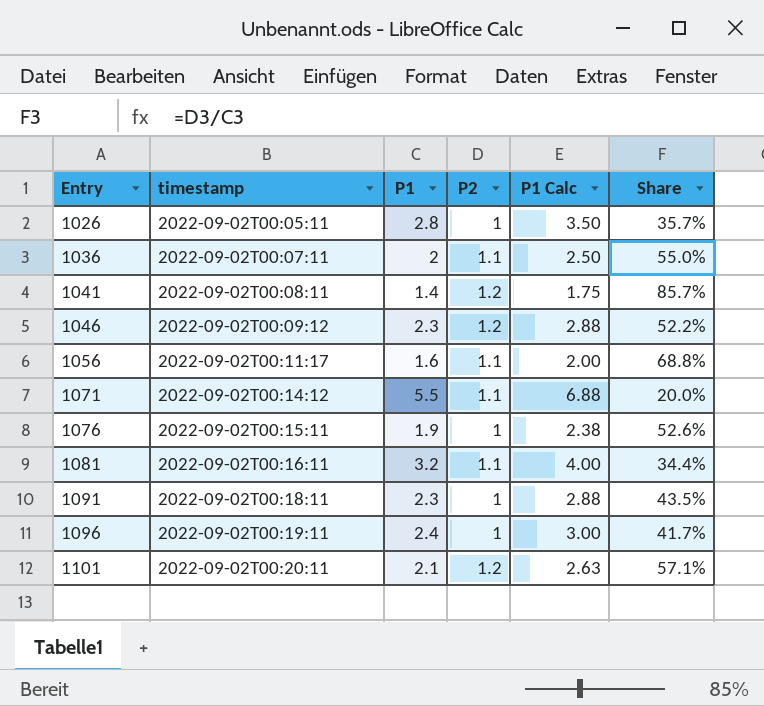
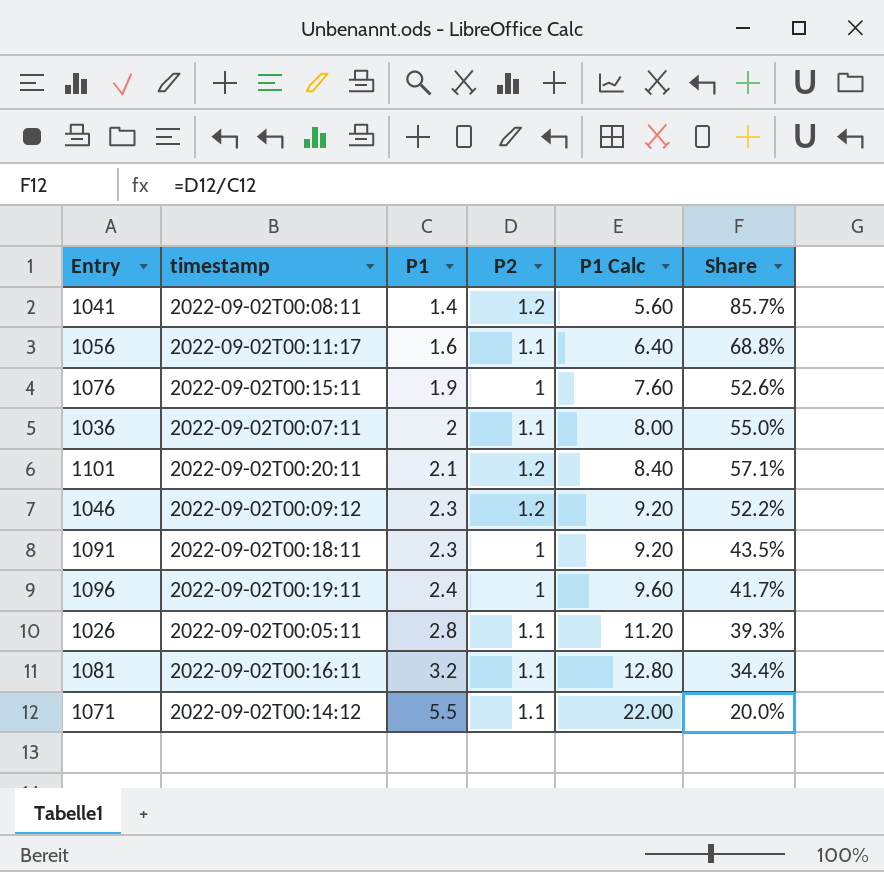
row order: Entry ascending -> P1 ascending
column P1 Calc | formula: [P1] * 1.25 -> [P1] * 4
1026 | P2: 1 -> 1.1
1026 | Share: 35.7% -> 39.3%

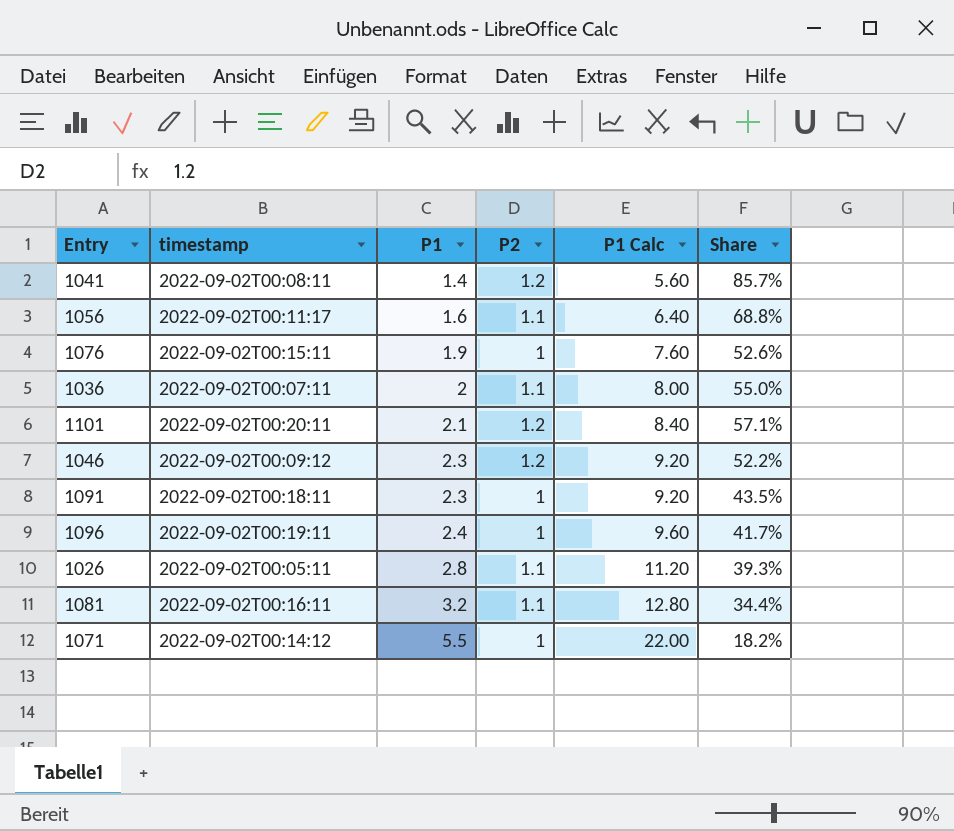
1071 | P2: 1.1 -> 1
1071 | Share: 20.0% -> 18.2%

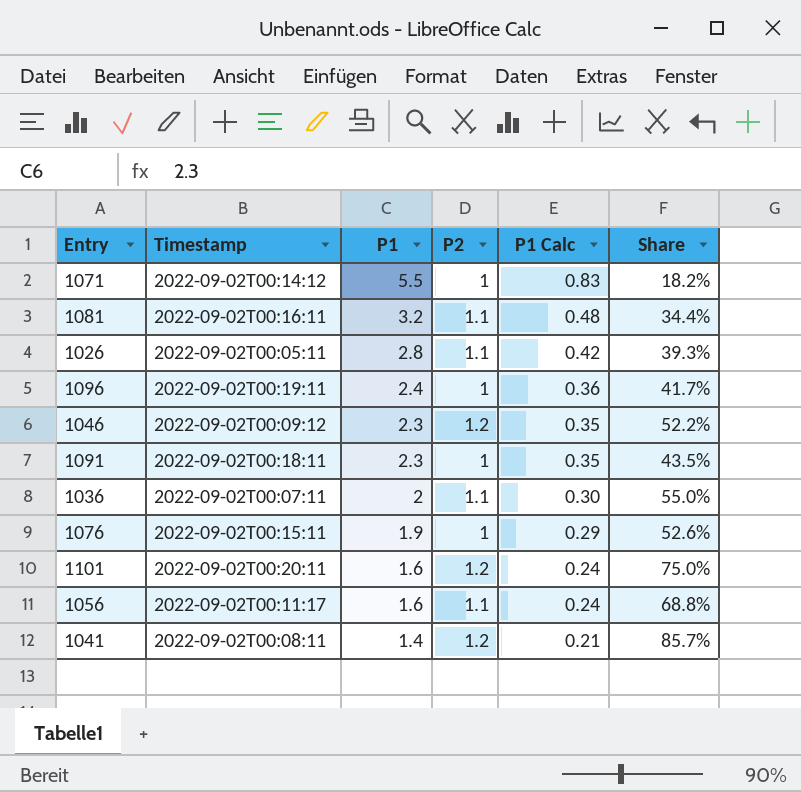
row order: P1 ascending -> P1 descending
column name: timestamp -> Timestamp
column P1 Calc | formula: [P1] * 4 -> [P1] * 0.15
1101 | P1: 2.1 -> 1.6
1101 | Share: 57.1% -> 75.0%

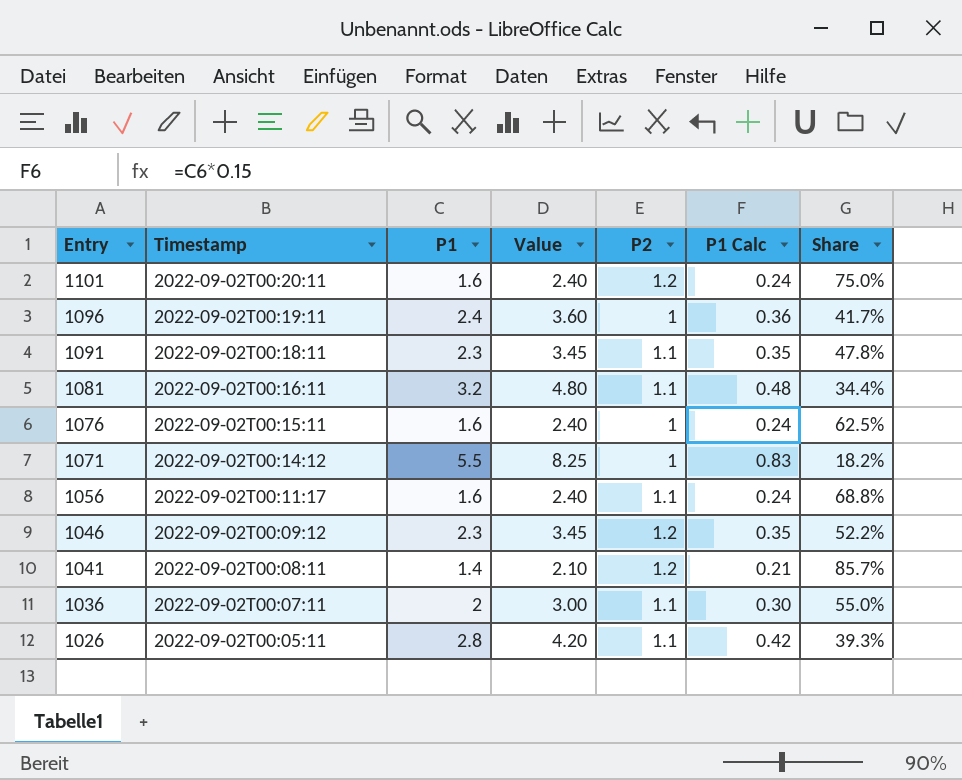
row order: P1 descending -> Entry descending
column Value | formula: none -> [P1] * 1.5
1091 | P2: 1 -> 1.1
1091 | Share: 43.5% -> 47.8%
1076 | P1: 1.9 -> 1.6
1076 | P1 Calc: 0.29 -> 0.24
1076 | Share: 52.6% -> 62.5%

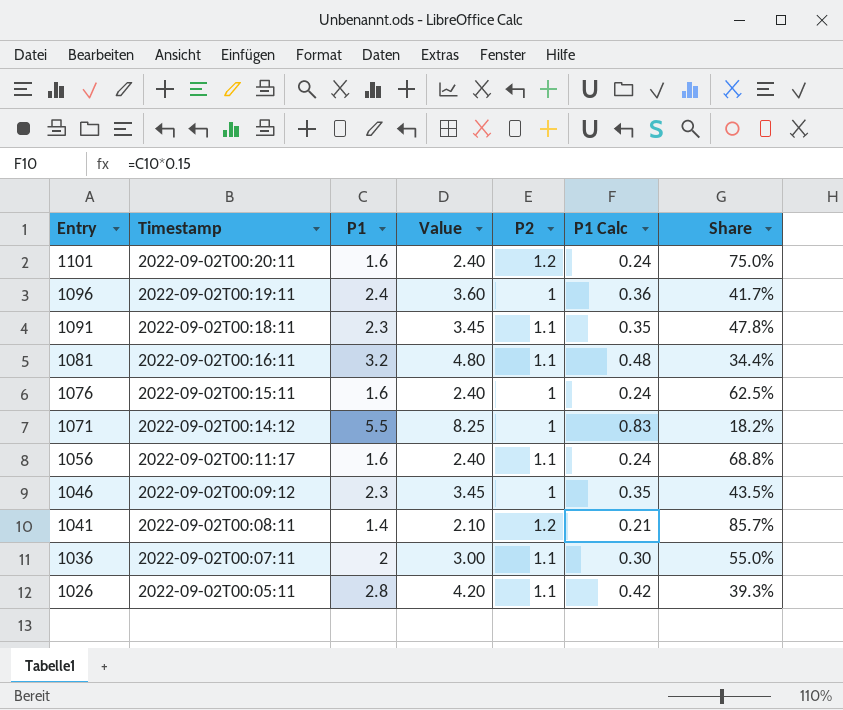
1046 | P2: 1.2 -> 1
1046 | Share: 52.2% -> 43.5%

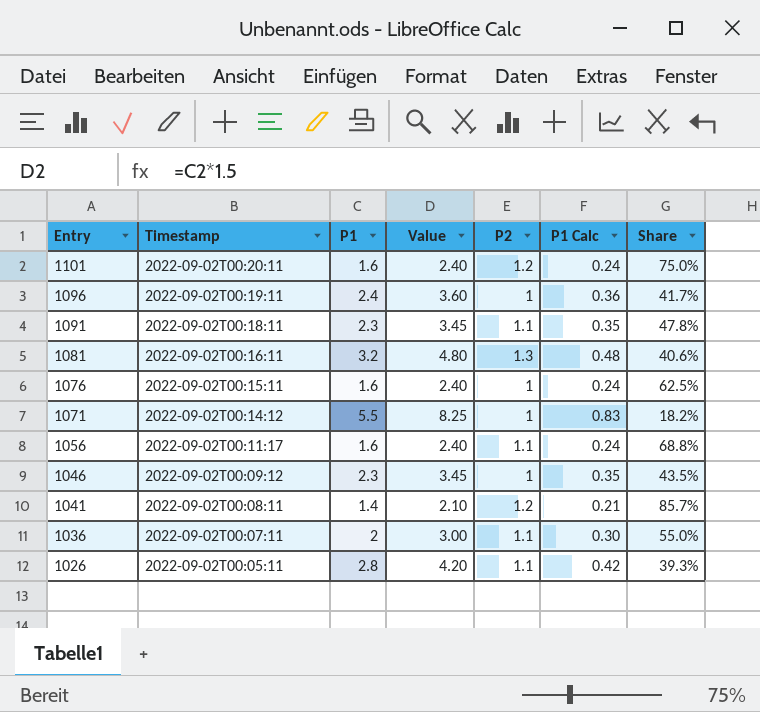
1081 | P2: 1.1 -> 1.3
1081 | Share: 34.4% -> 40.6%

